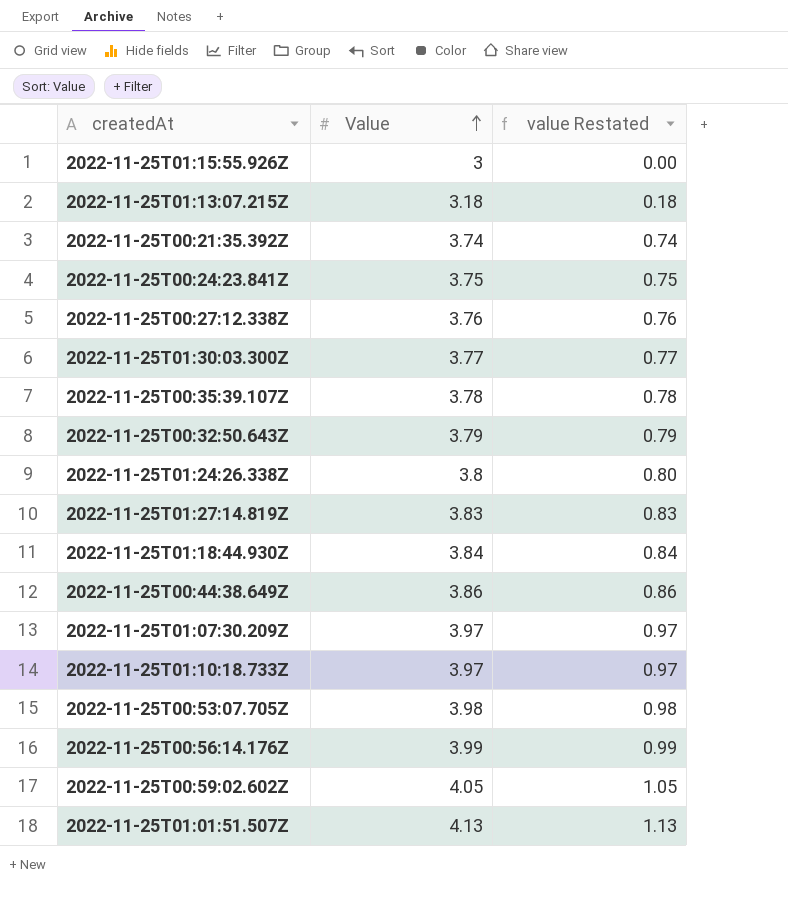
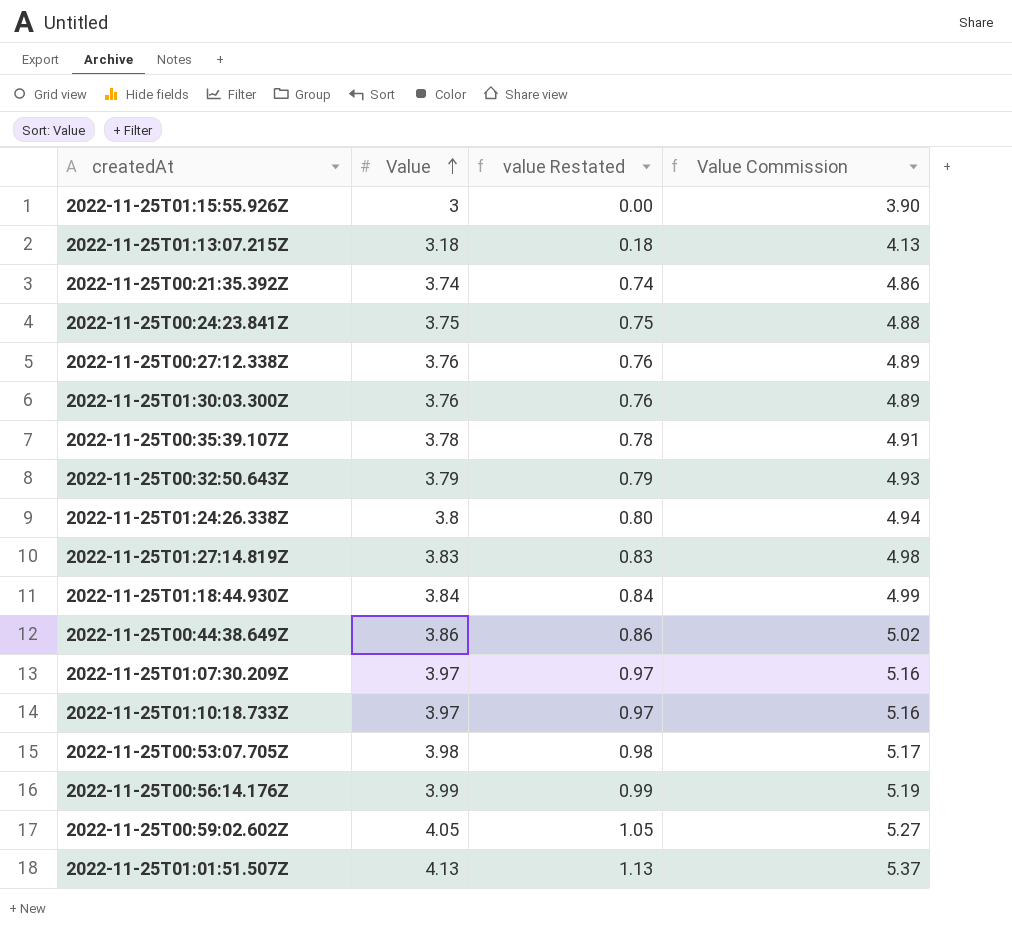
column Value Commission | formula: none -> [Value] * 1.3
2022-11-25T01:30:03.300Z | Value: 3.77 -> 3.76
2022-11-25T01:30:03.300Z | value Restated: 0.77 -> 0.76

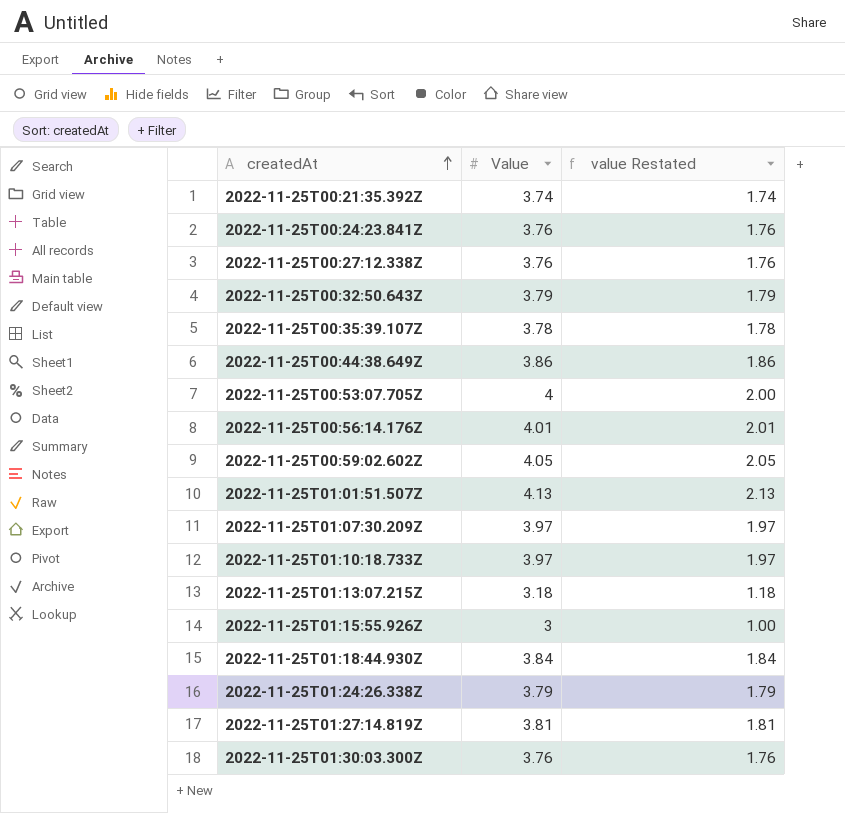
row order: Value ascending -> createdAt ascending
column Value Commission | formula: [Value] * 1.3 -> none
column value Restated | formula: [Value] - 3 -> [Value] - 2
2022-11-25T00:24:23.841Z | Value: 3.75 -> 3.76
2022-11-25T00:53:07.705Z | Value: 3.98 -> 4
2022-11-25T00:56:14.176Z | Value: 3.99 -> 4.01
2022-11-25T01:24:26.338Z | Value: 3.8 -> 3.79
2022-11-25T01:27:14.819Z | Value: 3.83 -> 3.81

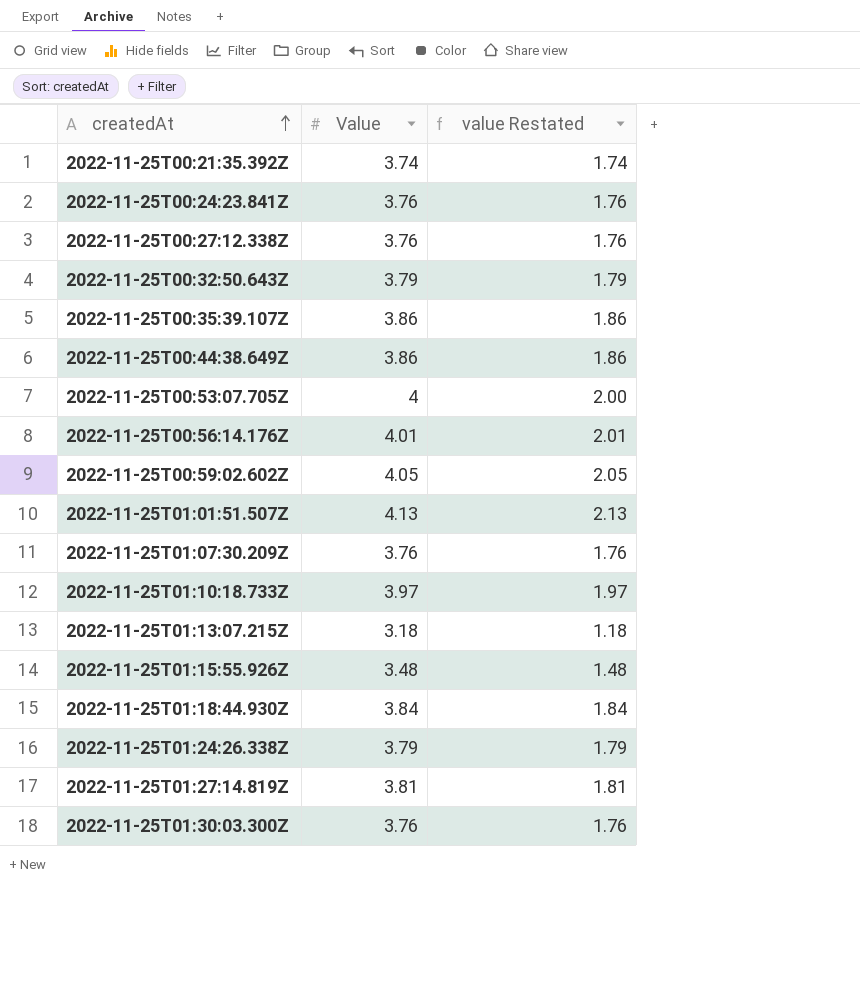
2022-11-25T00:35:39.107Z | Value: 3.78 -> 3.86
2022-11-25T00:35:39.107Z | value Restated: 1.78 -> 1.86
2022-11-25T01:07:30.209Z | Value: 3.97 -> 3.76
2022-11-25T01:07:30.209Z | value Restated: 1.97 -> 1.76
2022-11-25T01:15:55.926Z | Value: 3 -> 3.48
2022-11-25T01:15:55.926Z | value Restated: 1.00 -> 1.48

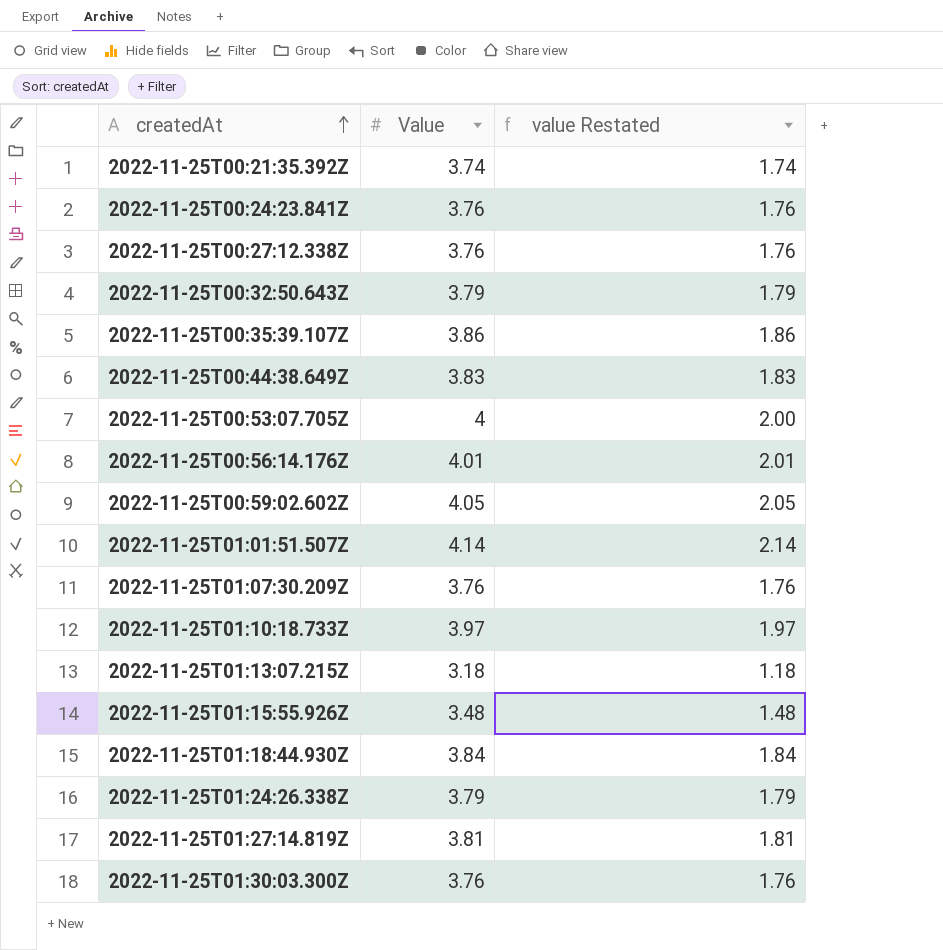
2022-11-25T00:44:38.649Z | Value: 3.86 -> 3.83
2022-11-25T00:44:38.649Z | value Restated: 1.86 -> 1.83
2022-11-25T01:01:51.507Z | Value: 4.13 -> 4.14
2022-11-25T01:01:51.507Z | value Restated: 2.13 -> 2.14

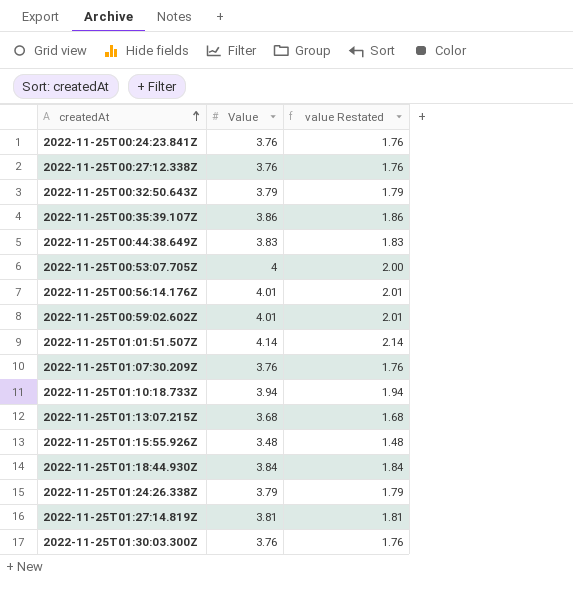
row 2022-11-25T00:21:35.392Z: 3.74 | 1.74 -> none
2022-11-25T00:59:02.602Z | Value: 4.05 -> 4.01
2022-11-25T00:59:02.602Z | value Restated: 2.05 -> 2.01
2022-11-25T01:10:18.733Z | Value: 3.97 -> 3.94
2022-11-25T01:10:18.733Z | value Restated: 1.97 -> 1.94
2022-11-25T01:13:07.215Z | Value: 3.18 -> 3.68
2022-11-25T01:13:07.215Z | value Restated: 1.18 -> 1.68

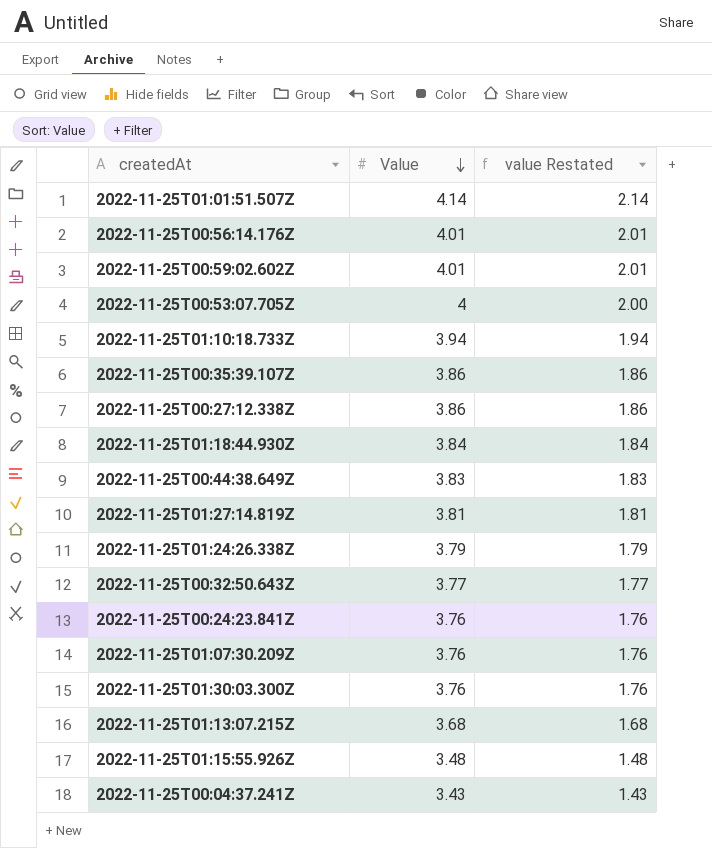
row order: createdAt ascending -> Value descending
2022-11-25T00:27:12.338Z | Value: 3.76 -> 3.86
2022-11-25T00:27:12.338Z | value Restated: 1.76 -> 1.86
2022-11-25T00:32:50.643Z | Value: 3.79 -> 3.77
2022-11-25T00:32:50.643Z | value Restated: 1.79 -> 1.77
row 2022-11-25T00:04:37.241Z: none -> 3.43 | 1.43

